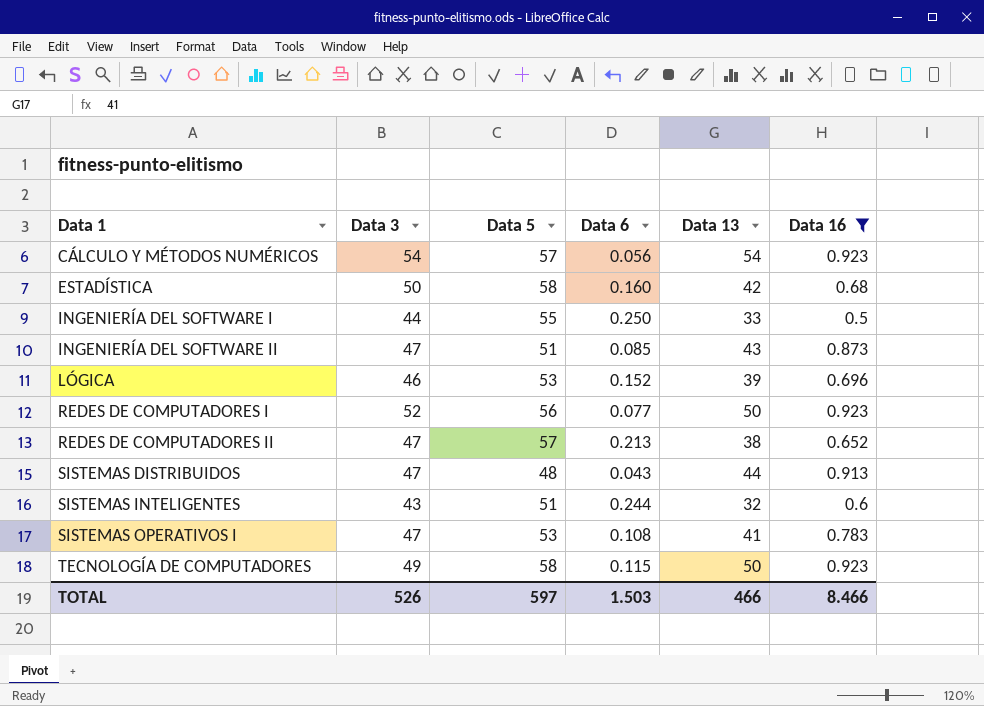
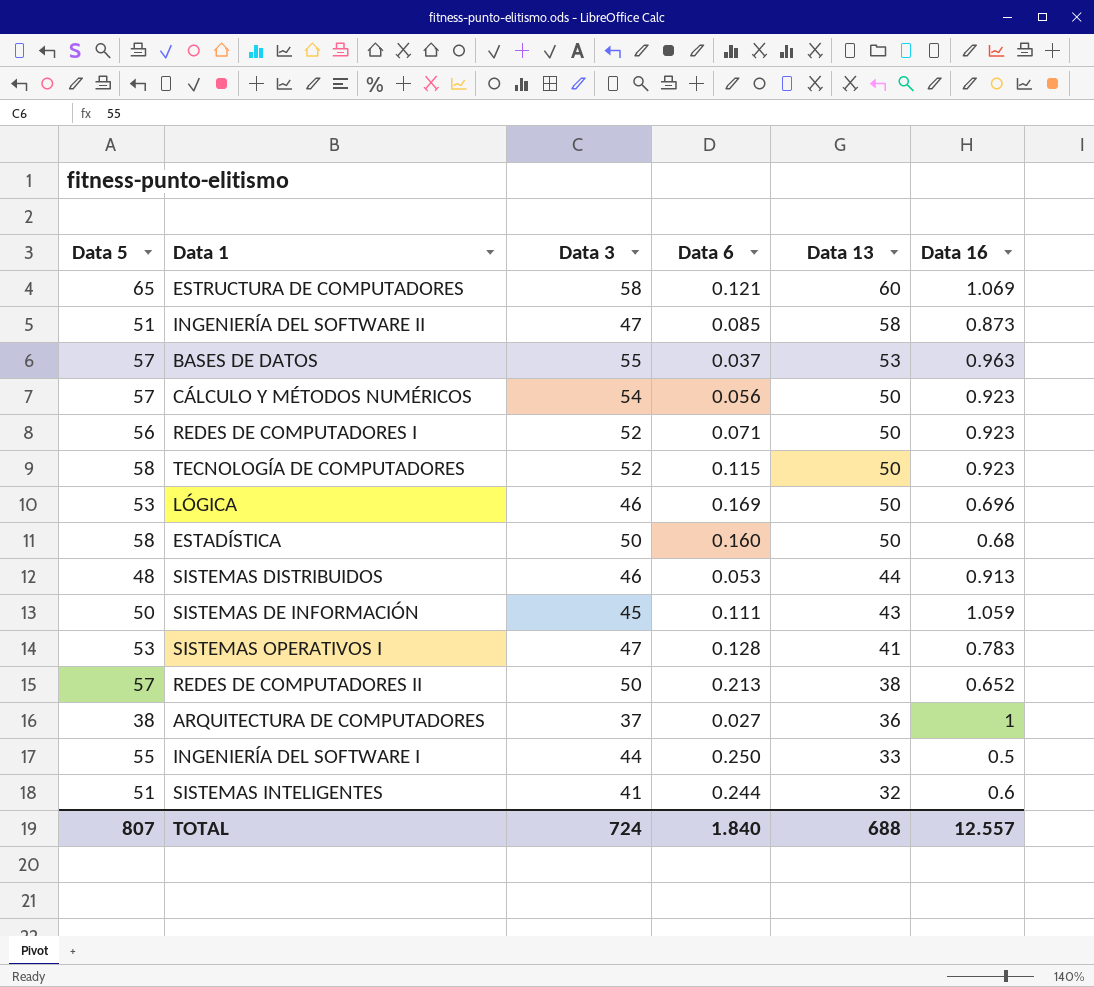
filter: Data 16 <= 0.923 -> none
row order: Data 1 ascending -> Data 13 descending
column Data 5 | position: 3 -> 1
INGENIERÍA DEL SOFTWARE II | Data 13: 43 -> 58
CÁLCULO Y MÉTODOS NUMÉRICOS | Data 13: 54 -> 50
REDES DE COMPUTADORES I | Data 6: 0.077 -> 0.071
TECNOLOGÍA DE COMPUTADORES | Data 3: 49 -> 52
LÓGICA | Data 6: 0.152 -> 0.169
LÓGICA | Data 13: 39 -> 50
ESTADÍSTICA | Data 13: 42 -> 50
SISTEMAS DISTRIBUIDOS | Data 3: 47 -> 46
SISTEMAS DISTRIBUIDOS | Data 6: 0.043 -> 0.053
SISTEMAS OPERATIVOS I | Data 6: 0.108 -> 0.128
REDES DE COMPUTADORES II | Data 3: 47 -> 50
SISTEMAS INTELIGENTES | Data 3: 43 -> 41
TOTAL | Data 5: 597 -> 807
TOTAL | Data 3: 526 -> 724
TOTAL | Data 6: 1.503 -> 1.840
TOTAL | Data 13: 466 -> 688
TOTAL | Data 16: 8.466 -> 12.557

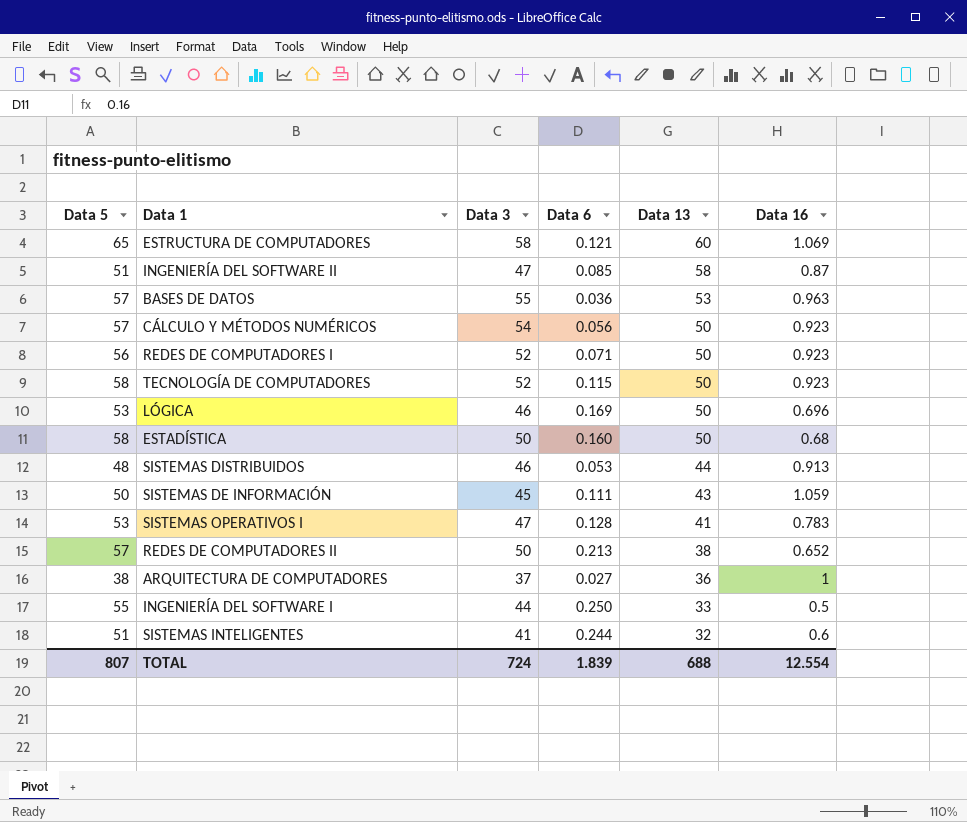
INGENIERÍA DEL SOFTWARE II | Data 16: 0.873 -> 0.87
BASES DE DATOS | Data 6: 0.037 -> 0.036
TOTAL | Data 6: 1.840 -> 1.839
TOTAL | Data 16: 12.557 -> 12.554

